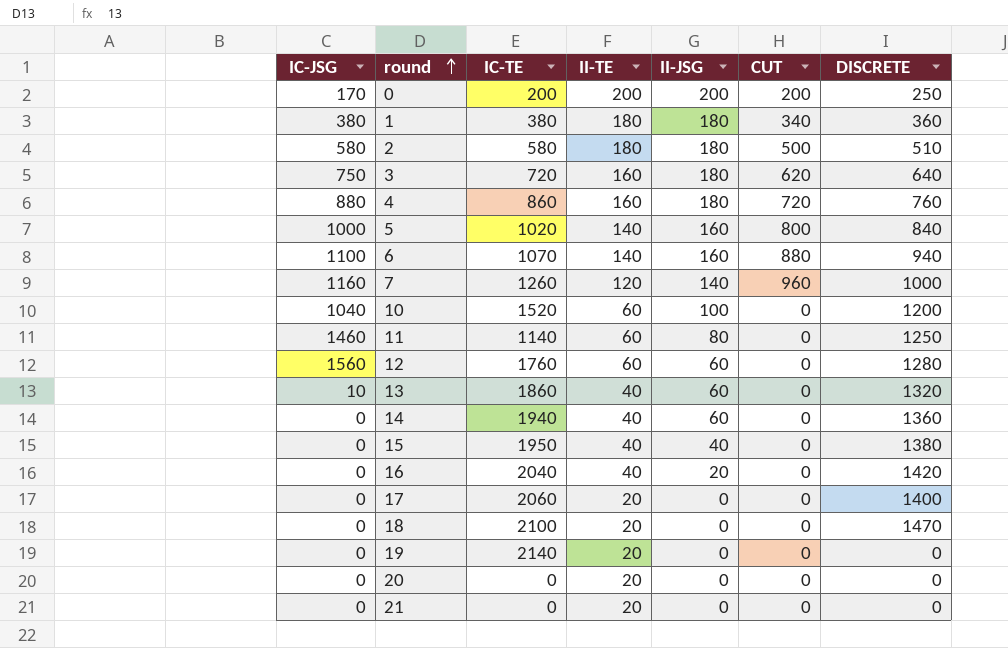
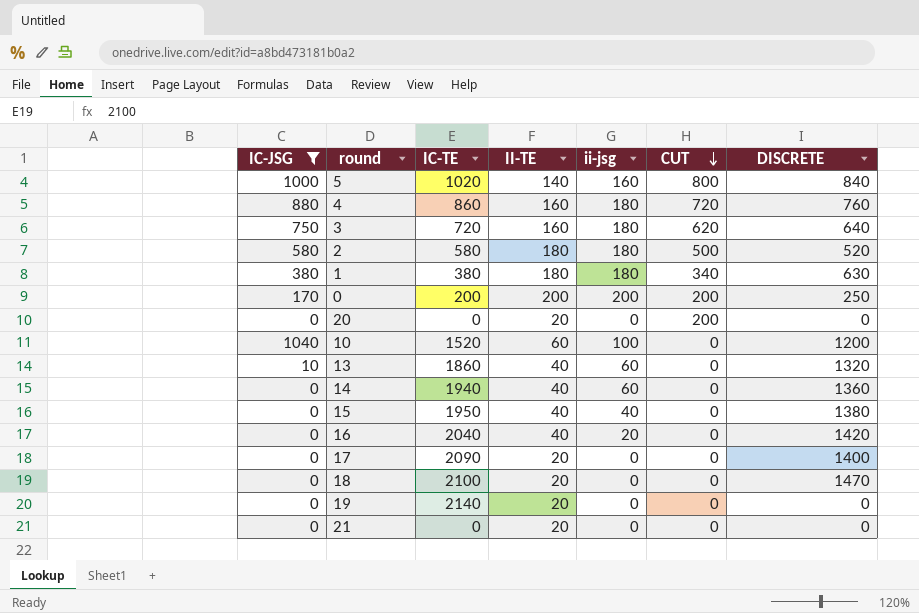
filter: none -> IC-JSG <= 1040
row order: round ascending -> CUT descending
column name: II-JSG -> ii-jsg
2 | DISCRETE: 510 -> 520
1 | DISCRETE: 360 -> 630
20 | CUT: 0 -> 200
17 | IC-TE: 2060 -> 2090

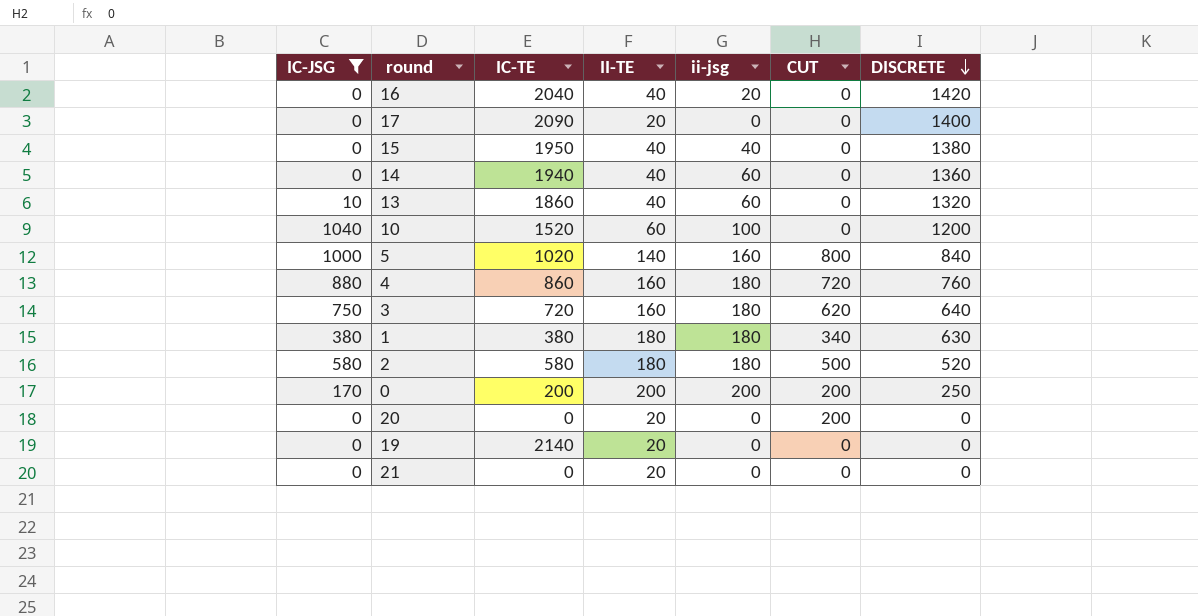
row order: CUT descending -> DISCRETE descending
row 18: 0 | 2100 | 20 | 0 | 0 | 1470 -> none

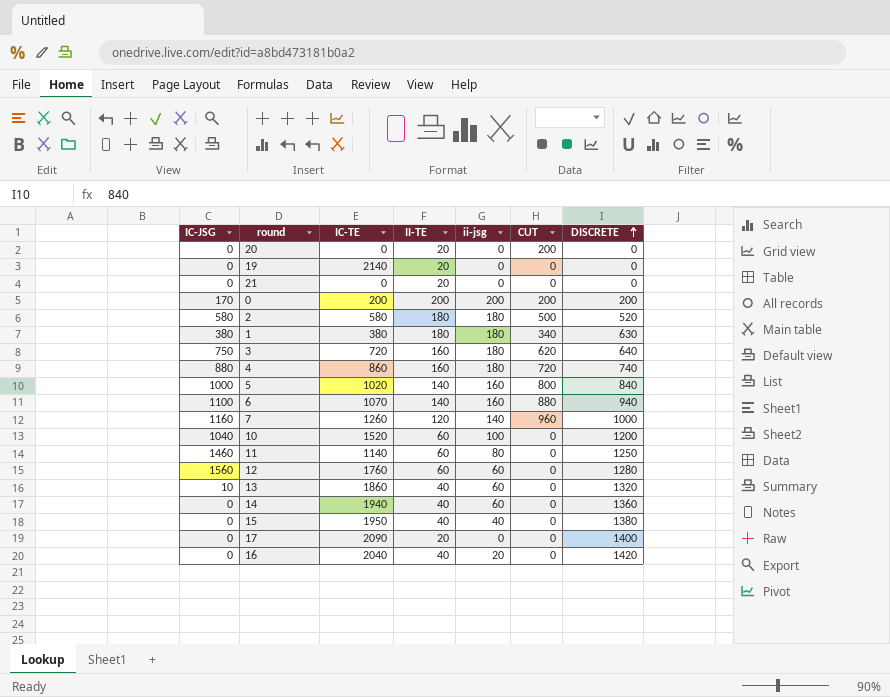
filter: IC-JSG <= 1040 -> none
row order: DISCRETE descending -> DISCRETE ascending
0 | DISCRETE: 250 -> 200
4 | DISCRETE: 760 -> 740

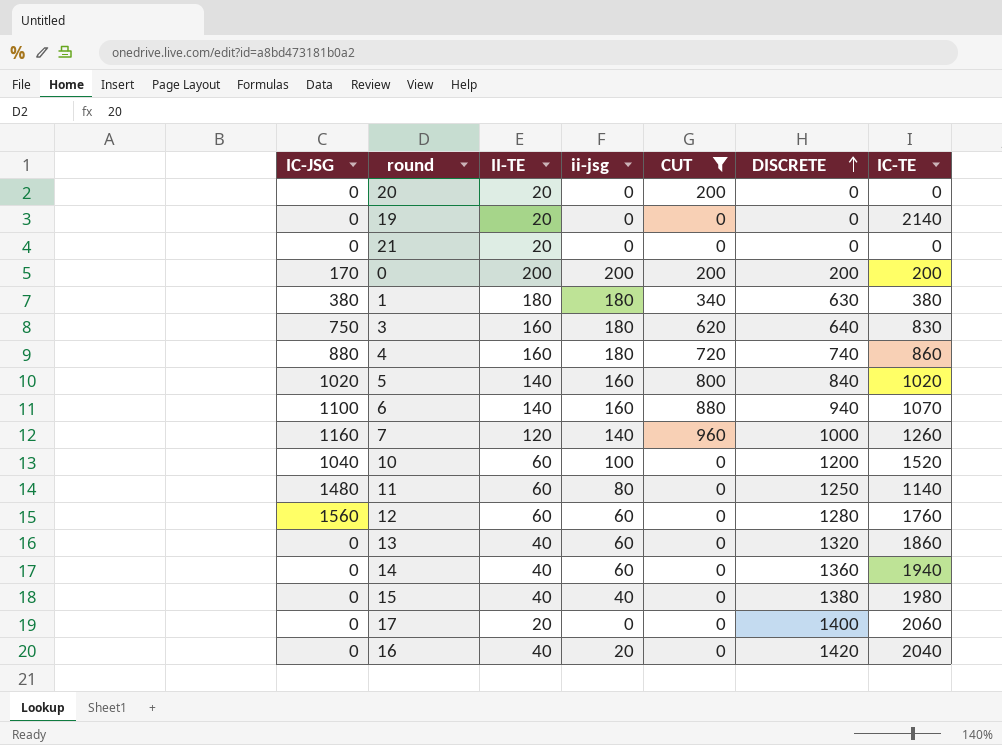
filter: none -> CUT != 500
column IC-TE | position: 3 -> 7
3 | IC-TE: 720 -> 830
5 | IC-JSG: 1000 -> 1020
11 | IC-JSG: 1460 -> 1480
13 | IC-JSG: 10 -> 0
15 | IC-TE: 1950 -> 1980
17 | IC-TE: 2090 -> 2060

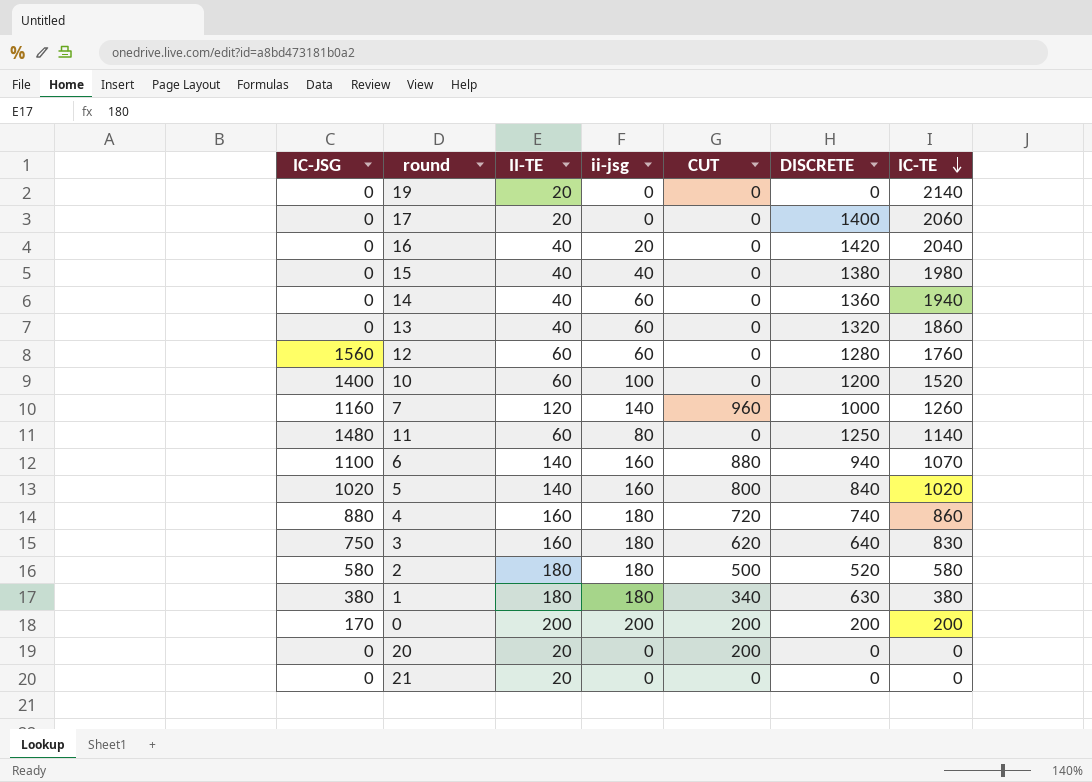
filter: CUT != 500 -> none
row order: DISCRETE ascending -> IC-TE descending
10 | IC-JSG: 1040 -> 1400

